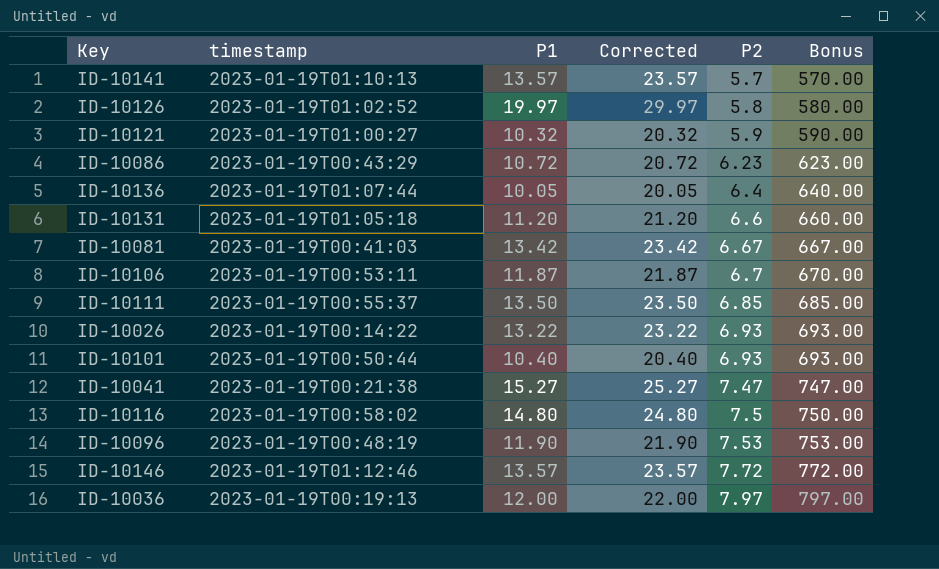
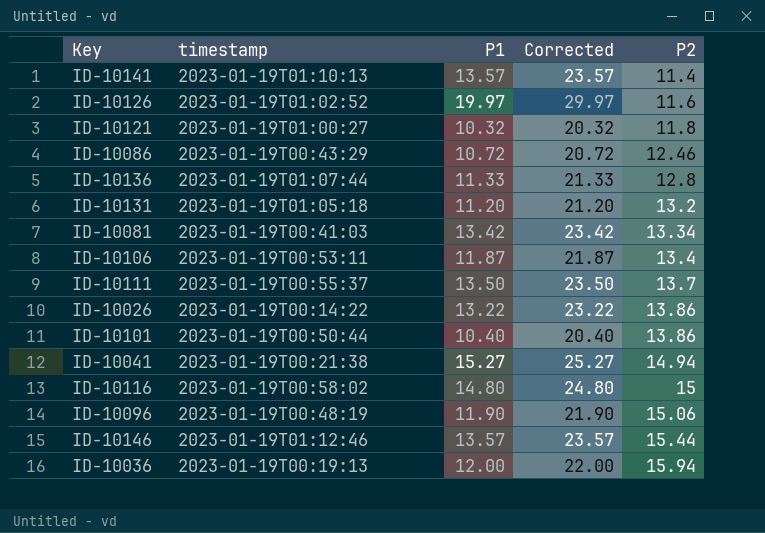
column Bonus | formula: [P2] * 100 -> none
ID-10141 | P2: 5.7 -> 11.4
ID-10126 | P2: 5.8 -> 11.6
ID-10121 | P2: 5.9 -> 11.8
ID-10086 | P2: 6.23 -> 12.46
ID-10136 | P1: 10.05 -> 11.33
ID-10136 | Corrected: 20.05 -> 21.33
ID-10136 | P2: 6.4 -> 12.8
ID-10131 | P2: 6.6 -> 13.2
ID-10081 | P2: 6.67 -> 13.34
ID-10106 | P2: 6.7 -> 13.4
ID-10111 | P2: 6.85 -> 13.7
ID-10026 | P2: 6.93 -> 13.86
ID-10101 | P2: 6.93 -> 13.86
ID-10041 | P2: 7.47 -> 14.94
ID-10116 | P2: 7.5 -> 15
ID-10096 | P2: 7.53 -> 15.06
ID-10146 | P2: 7.72 -> 15.44
ID-10036 | P2: 7.97 -> 15.94

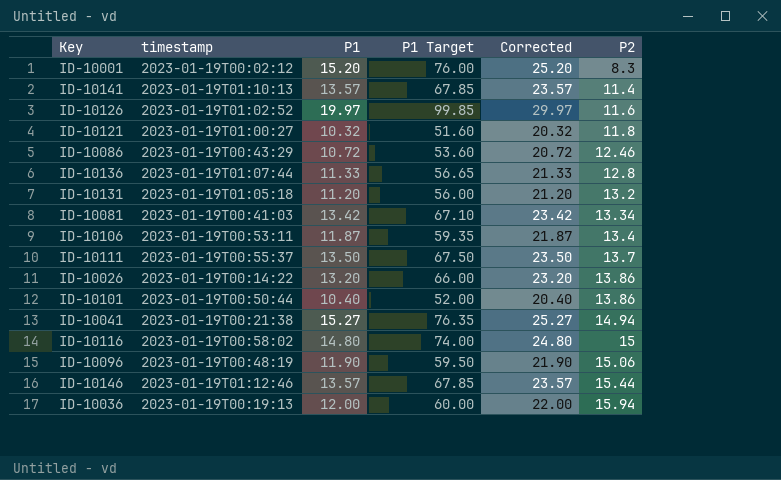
column P1 Target | formula: none -> [P1] * 5
row ID-10001: none -> 2023-01-19T00:02:12 | 15.20 | 76.00 | 25.20 | 8.3
ID-10026 | P1: 13.22 -> 13.20
ID-10026 | Corrected: 23.22 -> 23.20

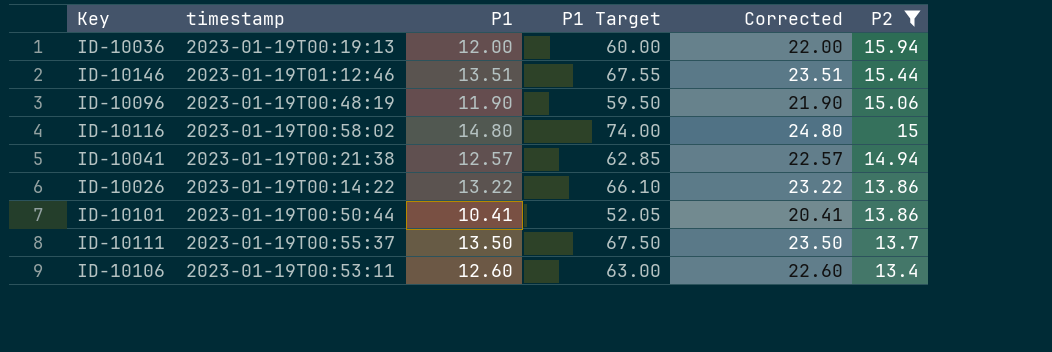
filter: none -> P2 >= 13.4
row order: P2 ascending -> P2 descending
ID-10146 | P1: 13.57 -> 13.51
ID-10146 | P1 Target: 67.85 -> 67.55
ID-10146 | Corrected: 23.57 -> 23.51
ID-10041 | P1: 15.27 -> 12.57
ID-10041 | P1 Target: 76.35 -> 62.85
ID-10041 | Corrected: 25.27 -> 22.57
ID-10026 | P1: 13.20 -> 13.22
ID-10026 | P1 Target: 66.00 -> 66.10
ID-10026 | Corrected: 23.20 -> 23.22
ID-10101 | P1: 10.40 -> 10.41
ID-10101 | P1 Target: 52.00 -> 52.05
ID-10101 | Corrected: 20.40 -> 20.41
ID-10106 | P1: 11.87 -> 12.60
ID-10106 | P1 Target: 59.35 -> 63.00
ID-10106 | Corrected: 21.87 -> 22.60

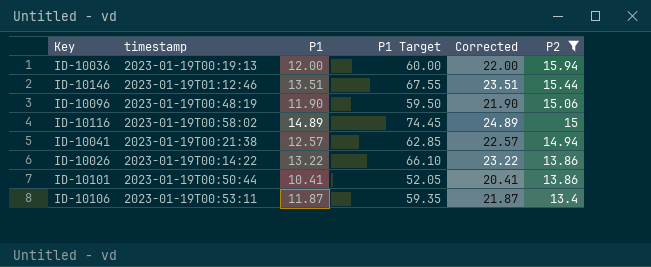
row ID-10111: 2023-01-19T00:55:37 | 13.50 | 67.50 | 23.50 | 13.7 -> none
ID-10116 | P1: 14.80 -> 14.89
ID-10116 | P1 Target: 74.00 -> 74.45
ID-10116 | Corrected: 24.80 -> 24.89
ID-10106 | P1: 12.60 -> 11.87
ID-10106 | P1 Target: 63.00 -> 59.35
ID-10106 | Corrected: 22.60 -> 21.87

